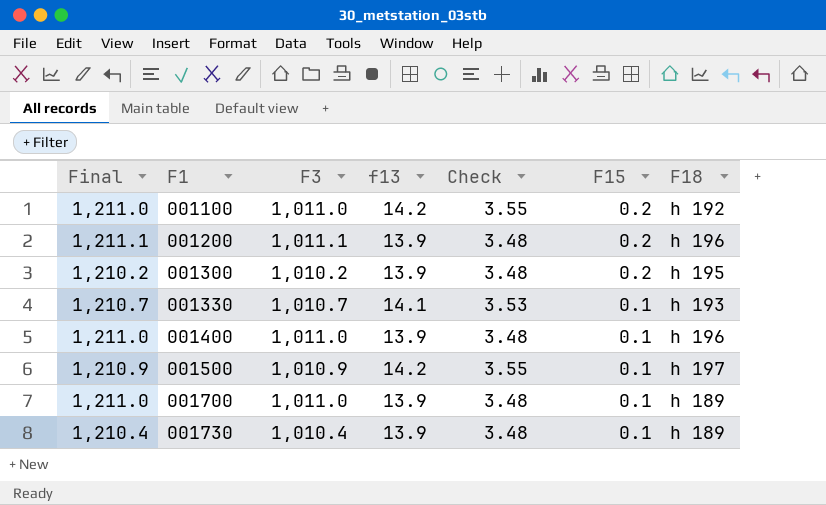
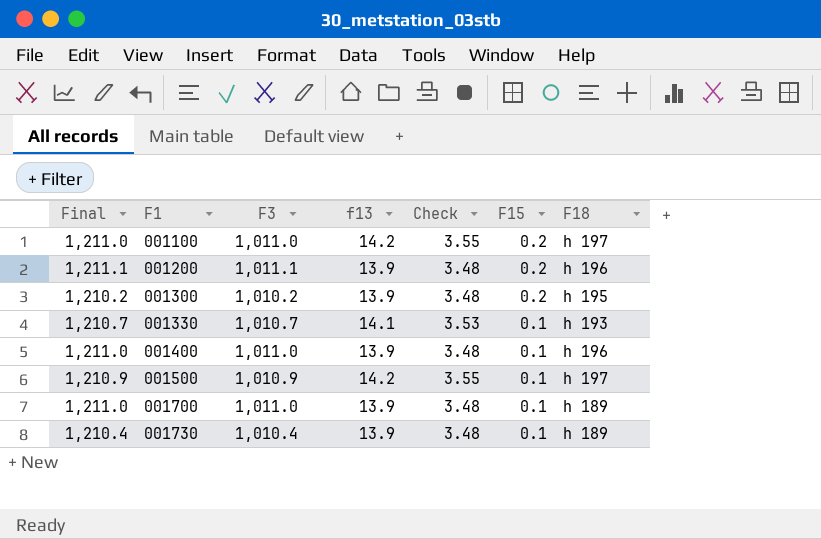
001100 | F18: h 192 -> h 197

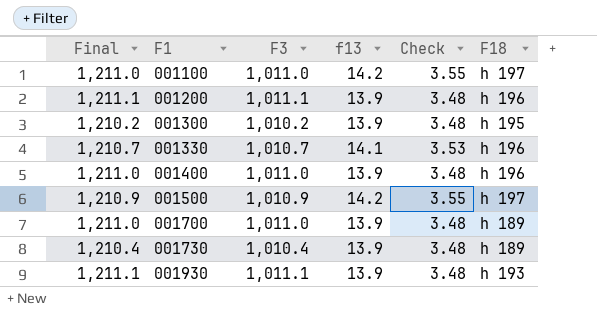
column F15 | position: 6 -> none
001330 | F18: h 193 -> h 196
row 001930: none -> 1,211.1 | 1,011.1 | 13.9 | 3.48 | h 193

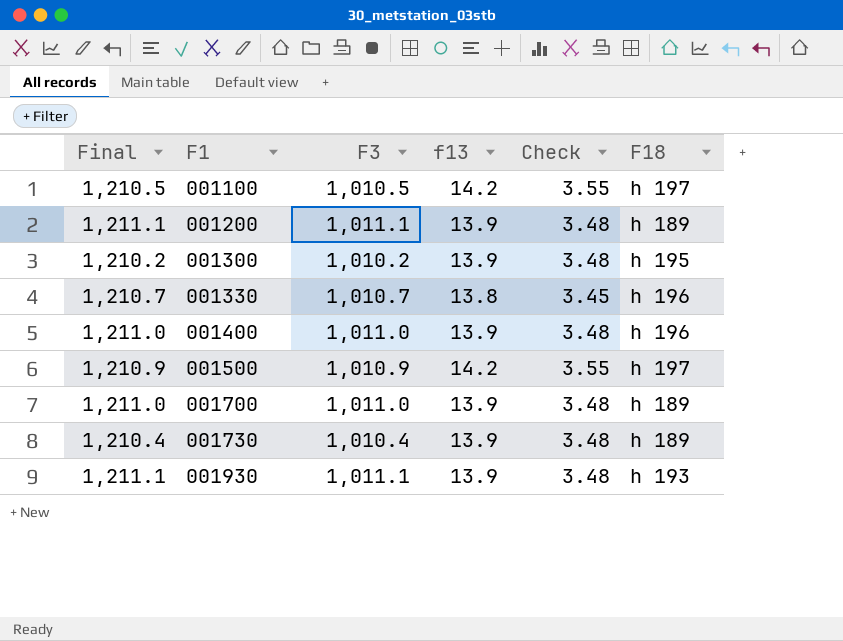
001100 | Final: 1,211.0 -> 1,210.5
001100 | F3: 1,011.0 -> 1,010.5
001200 | F18: h 196 -> h 189
001330 | f13: 14.1 -> 13.8
001330 | Check: 3.53 -> 3.45

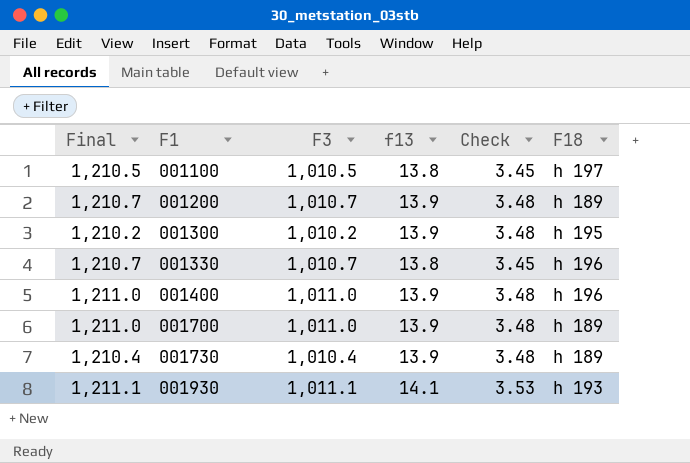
row 001500: 1,210.9 | 1,010.9 | 14.2 | 3.55 | h 197 -> none
001100 | f13: 14.2 -> 13.8
001100 | Check: 3.55 -> 3.45
001200 | Final: 1,211.1 -> 1,210.7
001200 | F3: 1,011.1 -> 1,010.7
001930 | f13: 13.9 -> 14.1
001930 | Check: 3.48 -> 3.53

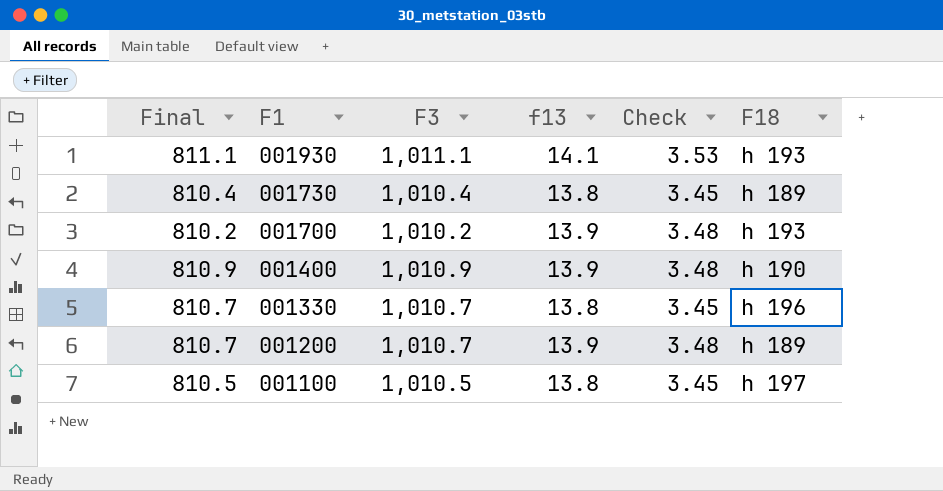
row order: F1 ascending -> F1 descending
column Final | formula: [F3] + 200 -> [F3] - 200
row 001300: 1,210.2 | 1,010.2 | 13.9 | 3.48 | h 195 -> none
001730 | f13: 13.9 -> 13.8
001730 | Check: 3.48 -> 3.45
001700 | F3: 1,011.0 -> 1,010.2
001700 | F18: h 189 -> h 193
001400 | F3: 1,011.0 -> 1,010.9
001400 | F18: h 196 -> h 190

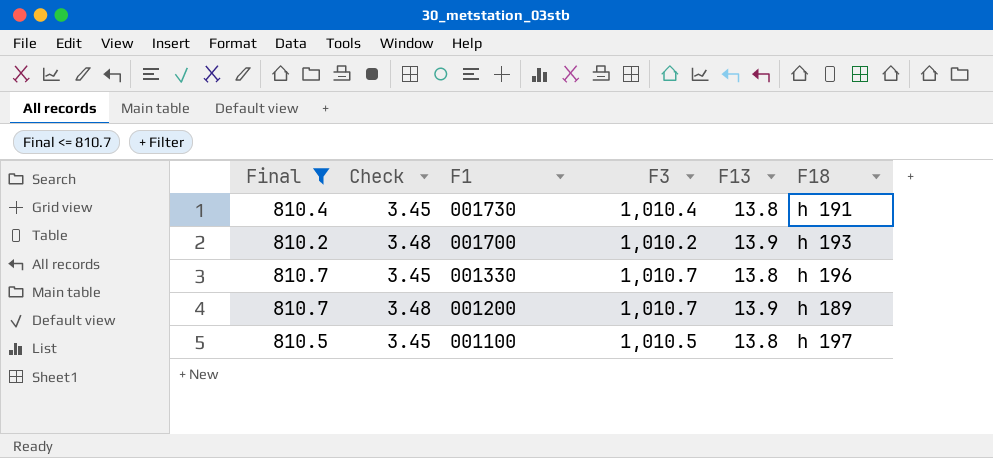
filter: none -> Final <= 810.7
column Check | position: 5 -> 2
column name: f13 -> F13
001730 | F18: h 189 -> h 191

